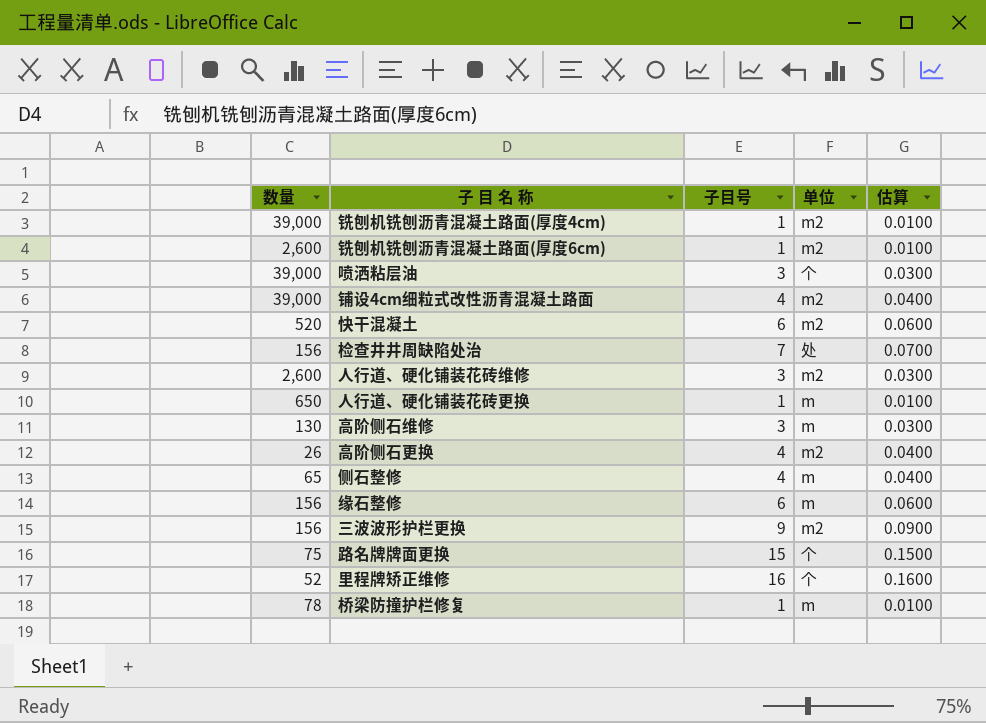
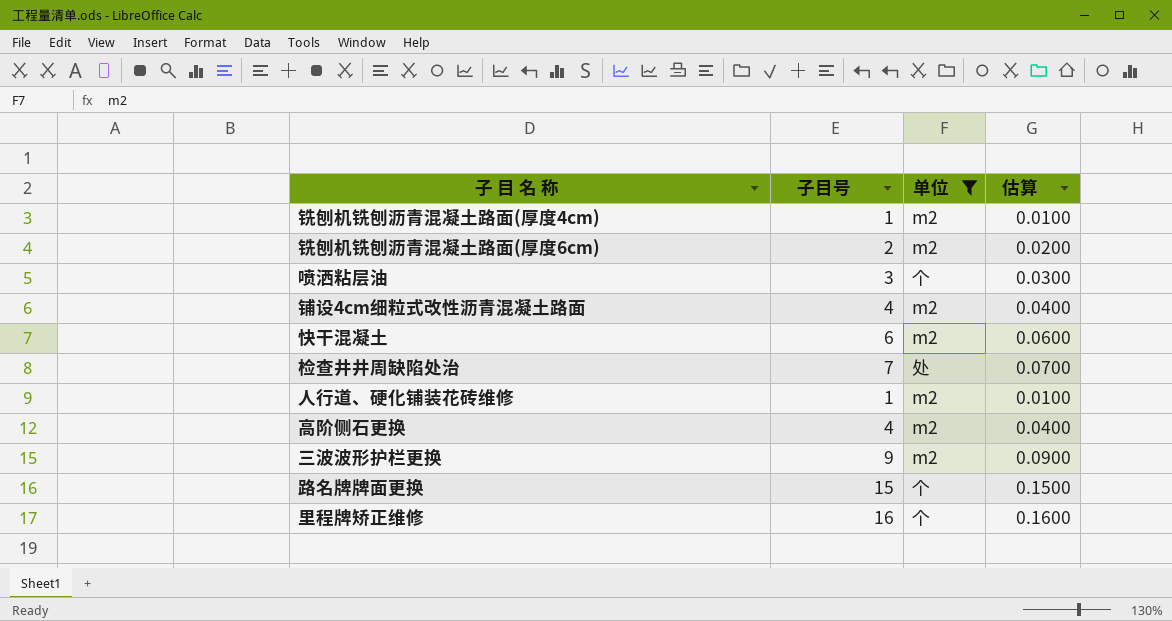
filter: none -> 单位 != m
column 数量 | position: 1 -> none
铣刨机铣刨沥青混凝土路面(厚度6cm) | 子目号: 1 -> 2
铣刨机铣刨沥青混凝土路面(厚度6cm) | 估算: 0.0100 -> 0.0200
人行道、硬化铺装花砖维修 | 子目号: 3 -> 1
人行道、硬化铺装花砖维修 | 估算: 0.0300 -> 0.0100

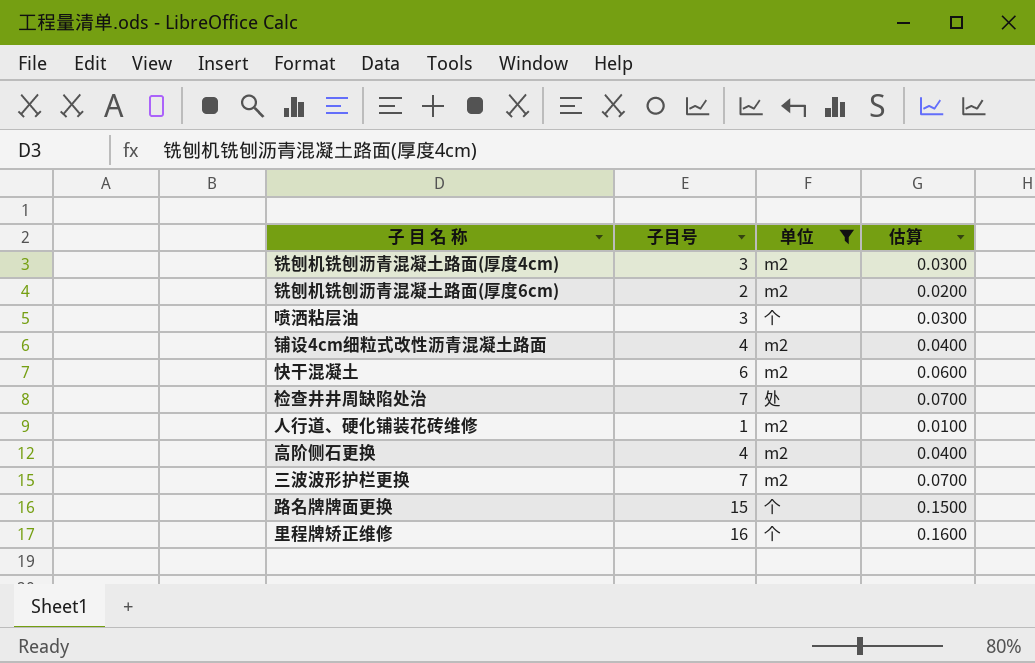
铣刨机铣刨沥青混凝土路面(厚度4cm) | 子目号: 1 -> 3
铣刨机铣刨沥青混凝土路面(厚度4cm) | 估算: 0.0100 -> 0.0300
三波波形护栏更换 | 子目号: 9 -> 7
三波波形护栏更换 | 估算: 0.0900 -> 0.0700

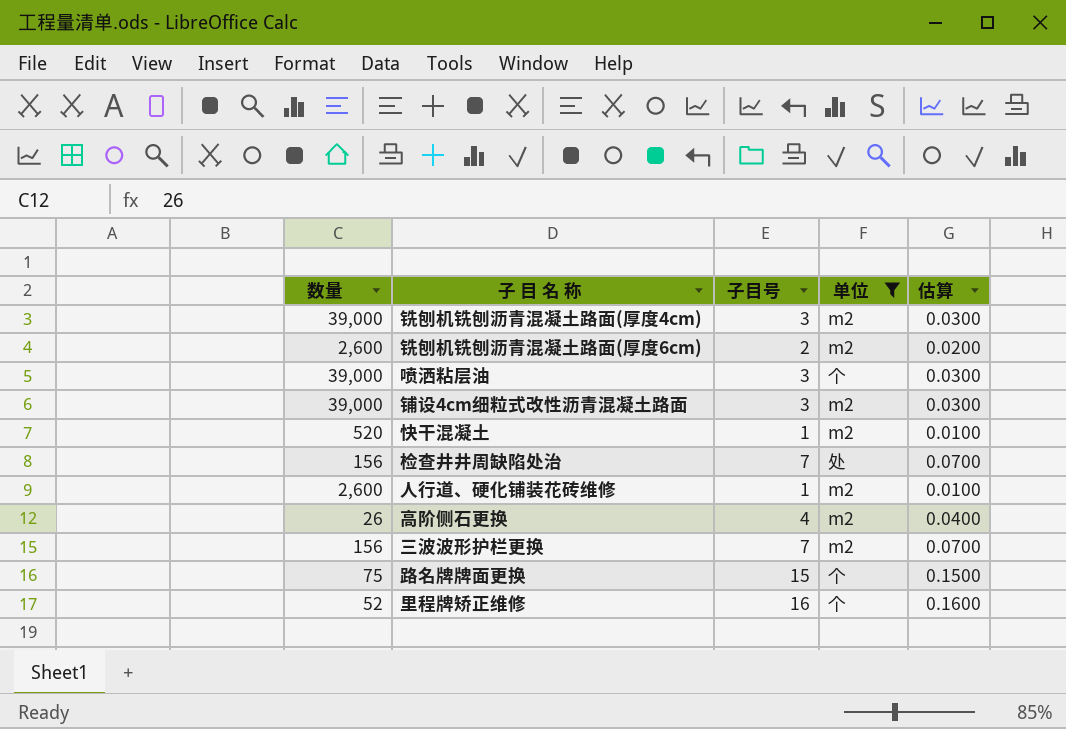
column 数量 | position: none -> 1
铺设4cm细粒式改性沥青混凝土路面 | 子目号: 4 -> 3
铺设4cm细粒式改性沥青混凝土路面 | 估算: 0.0400 -> 0.0300
快干混凝土 | 子目号: 6 -> 1
快干混凝土 | 估算: 0.0600 -> 0.0100

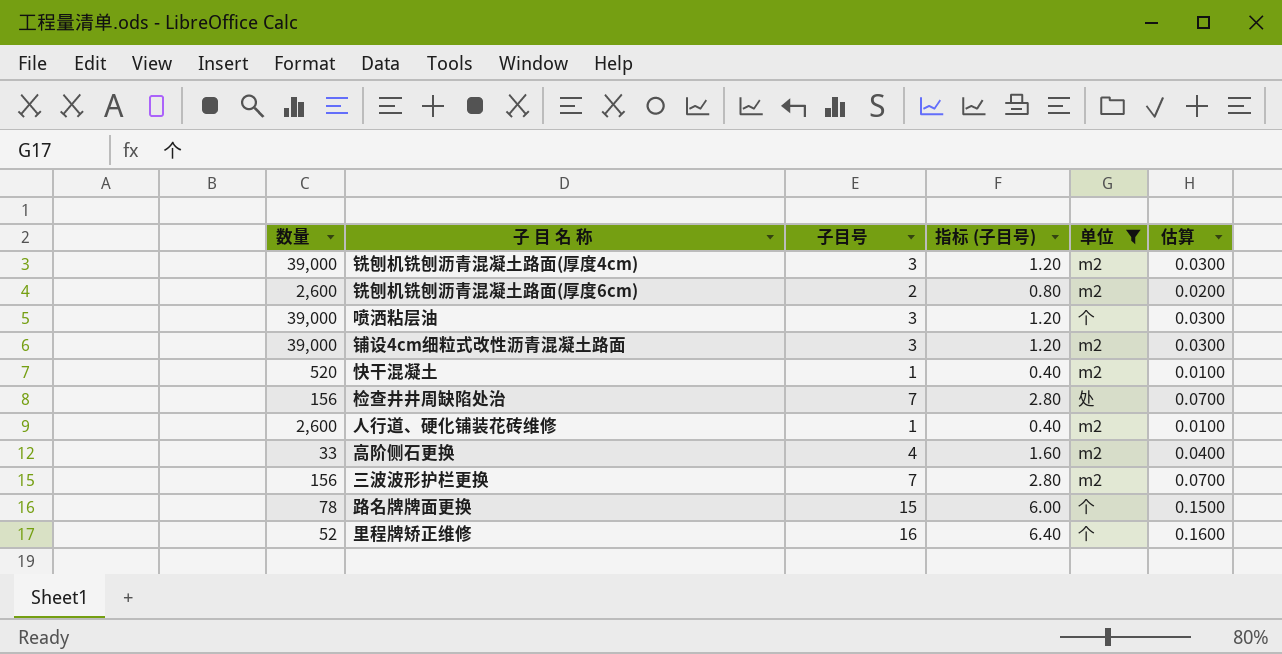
column 指标 (子目号) | formula: none -> [子目号] * 0.4
高阶侧石更换 | 数量: 26 -> 33
路名牌牌面更换 | 数量: 75 -> 78

